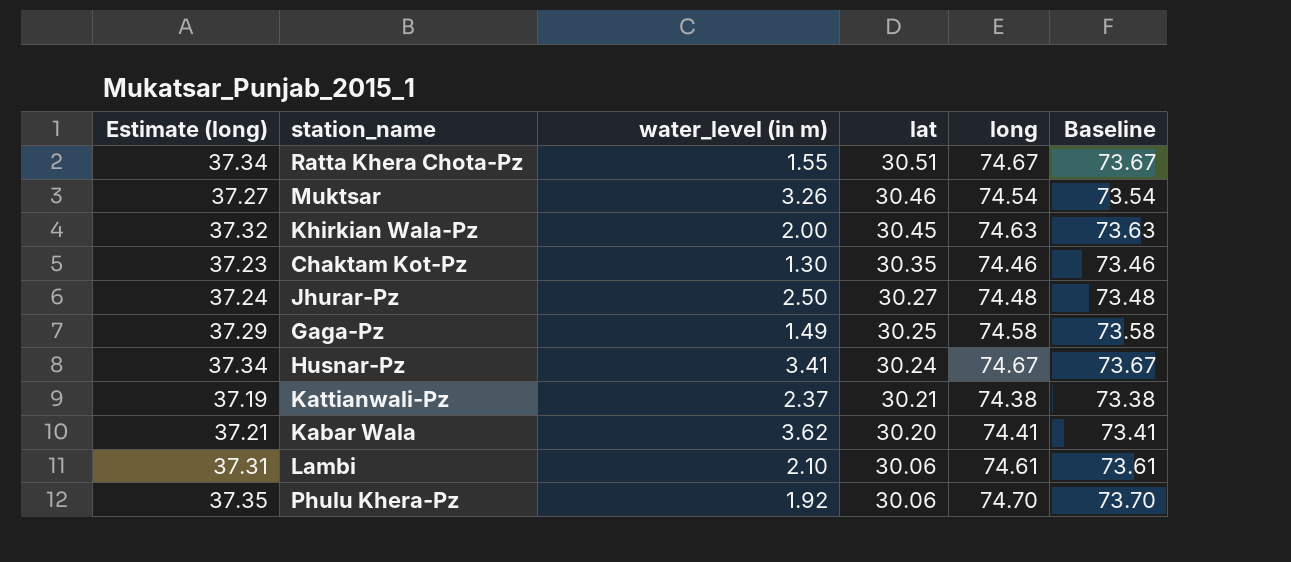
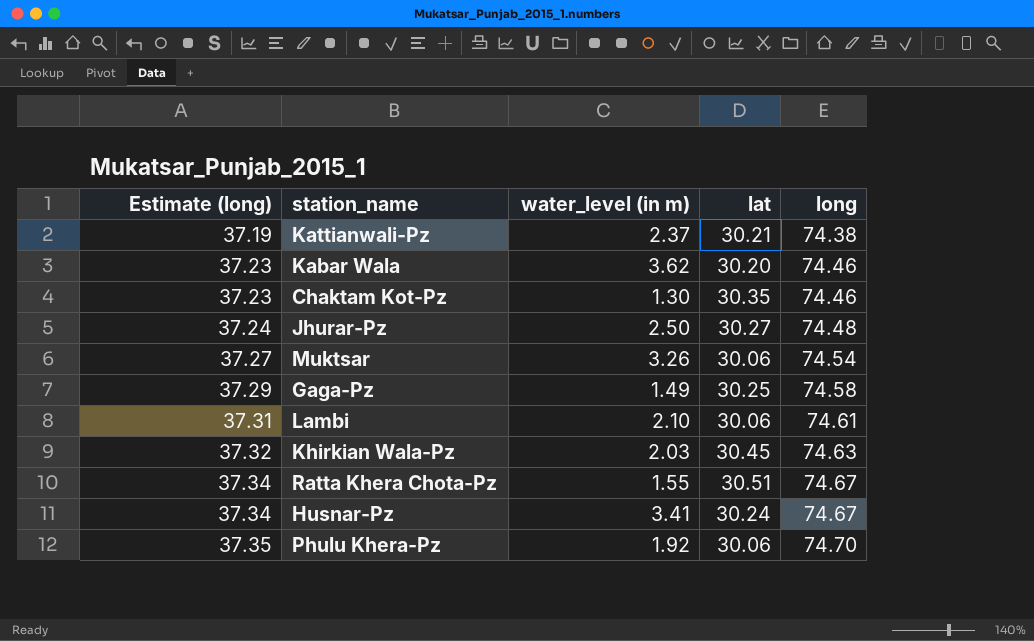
row order: lat descending -> Estimate (long) ascending
column Baseline | formula: [long] - 1 -> none
Kabar Wala | Estimate (long): 37.21 -> 37.23
Kabar Wala | long: 74.41 -> 74.46
Muktsar | lat: 30.46 -> 30.06
Khirkian Wala-Pz | water_level (in m): 2.00 -> 2.03

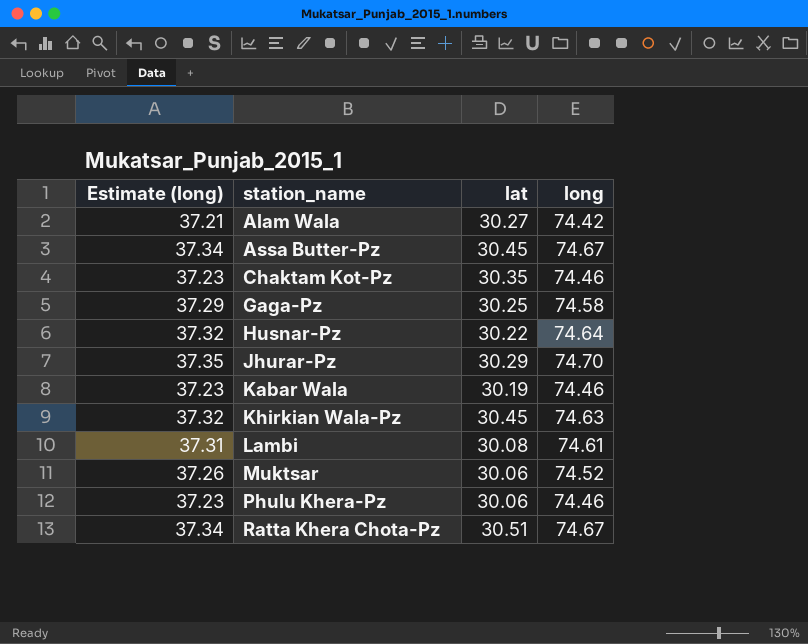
row order: Estimate (long) ascending -> station_name ascending
column water_level (in m) | position: 3 -> none
row Kattianwali-Pz: 37.19 | 2.37 | 30.21 | 74.38 -> none
row Alam Wala: none -> 37.21 | 30.27 | 74.42
row Assa Butter-Pz: none -> 37.34 | 30.45 | 74.67
Husnar-Pz | Estimate (long): 37.34 -> 37.32
Husnar-Pz | lat: 30.24 -> 30.22
Husnar-Pz | long: 74.67 -> 74.64
Jhurar-Pz | Estimate (long): 37.24 -> 37.35
Jhurar-Pz | lat: 30.27 -> 30.29
Jhurar-Pz | long: 74.48 -> 74.70
Kabar Wala | lat: 30.20 -> 30.19
Lambi | lat: 30.06 -> 30.08
Muktsar | Estimate (long): 37.27 -> 37.26
Muktsar | long: 74.54 -> 74.52
Phulu Khera-Pz | Estimate (long): 37.35 -> 37.23
Phulu Khera-Pz | long: 74.70 -> 74.46

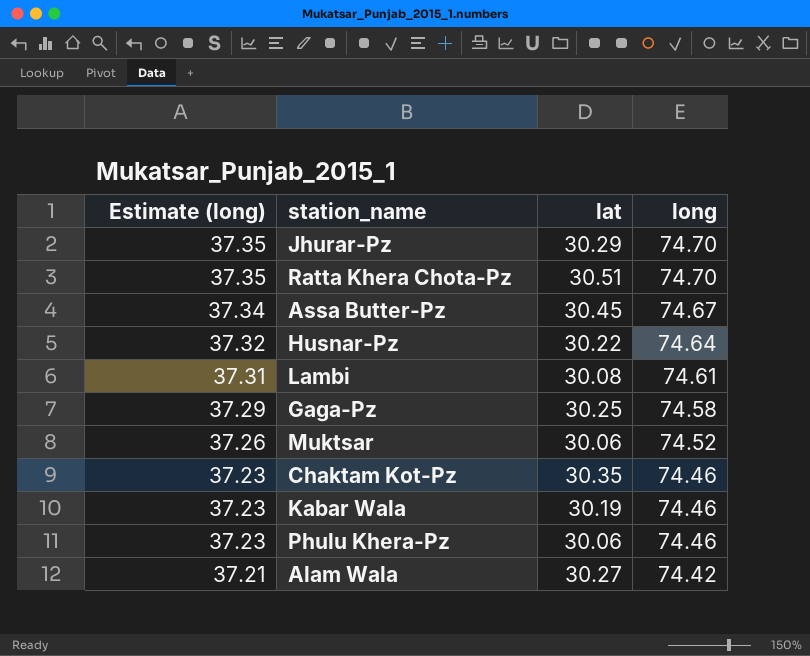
row order: station_name ascending -> Estimate (long) descending
row Khirkian Wala-Pz: 37.32 | 30.45 | 74.63 -> none
Ratta Khera Chota-Pz | Estimate (long): 37.34 -> 37.35
Ratta Khera Chota-Pz | long: 74.67 -> 74.70

